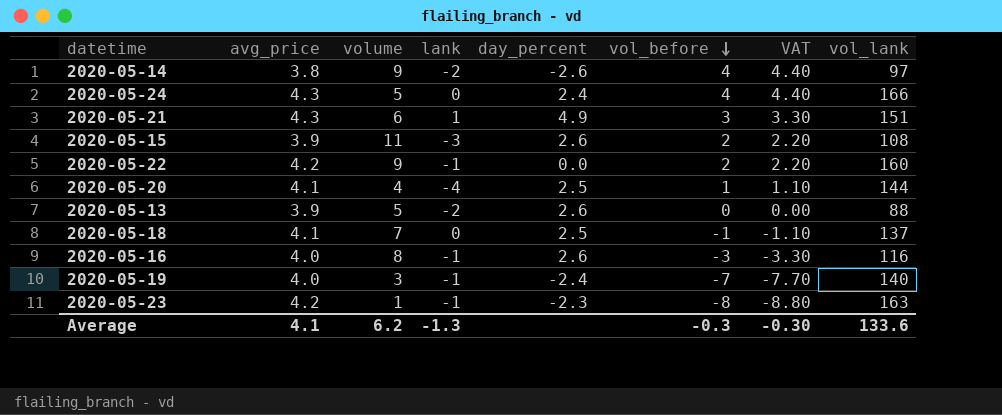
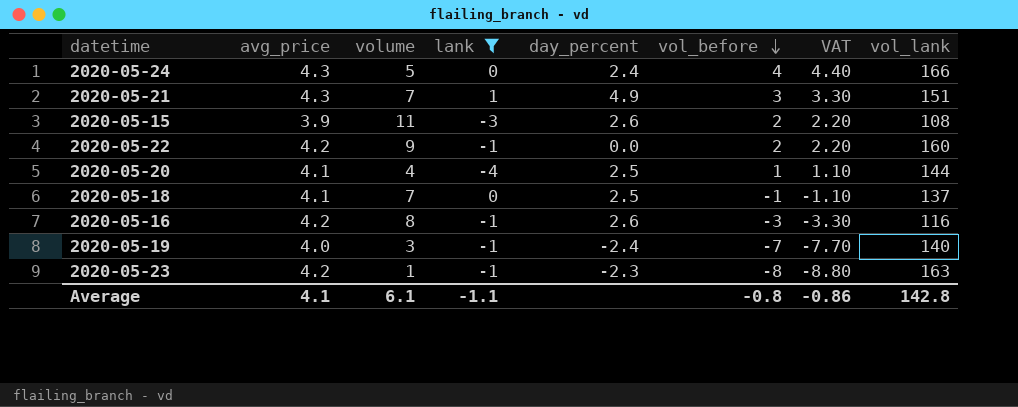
filter: none -> lank != -2
2020-05-21 | volume: 6 -> 7
2020-05-16 | avg_price: 4.0 -> 4.2
Average | volume: 6.2 -> 6.1
Average | lank: -1.3 -> -1.1
Average | vol_before: -0.3 -> -0.8
Average | VAT: -0.30 -> -0.86
Average | vol_lank: 133.6 -> 142.8

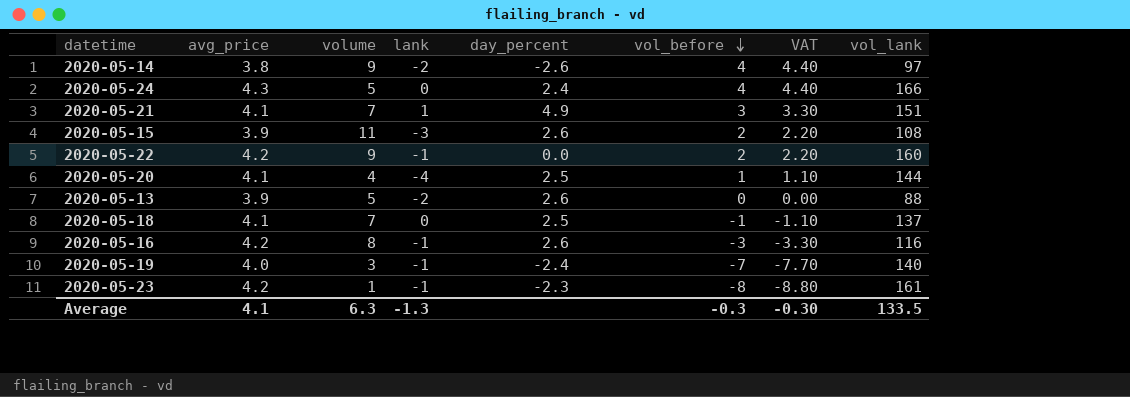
filter: lank != -2 -> none
2020-05-21 | avg_price: 4.3 -> 4.1
2020-05-23 | vol_lank: 163 -> 161
Average | volume: 6.1 -> 6.3
Average | lank: -1.1 -> -1.3
Average | vol_before: -0.8 -> -0.3
Average | VAT: -0.86 -> -0.30
Average | vol_lank: 142.8 -> 133.5

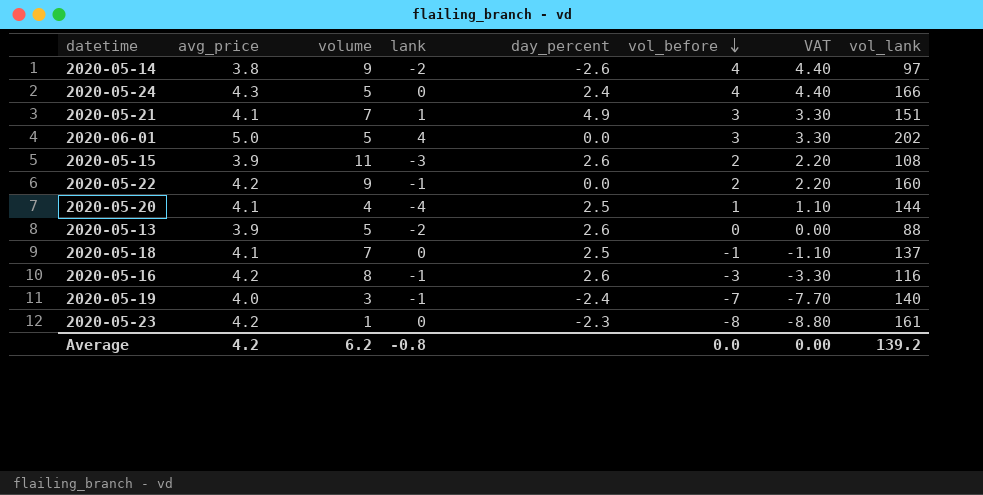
row 2020-06-01: none -> 5.0 | 5 | 4 | 0.0 | 3 | 3.30 | 202
2020-05-23 | lank: -1 -> 0
Average | avg_price: 4.1 -> 4.2
Average | volume: 6.3 -> 6.2
Average | lank: -1.3 -> -0.8
Average | vol_before: -0.3 -> 0.0
Average | VAT: -0.30 -> 0.00
Average | vol_lank: 133.5 -> 139.2

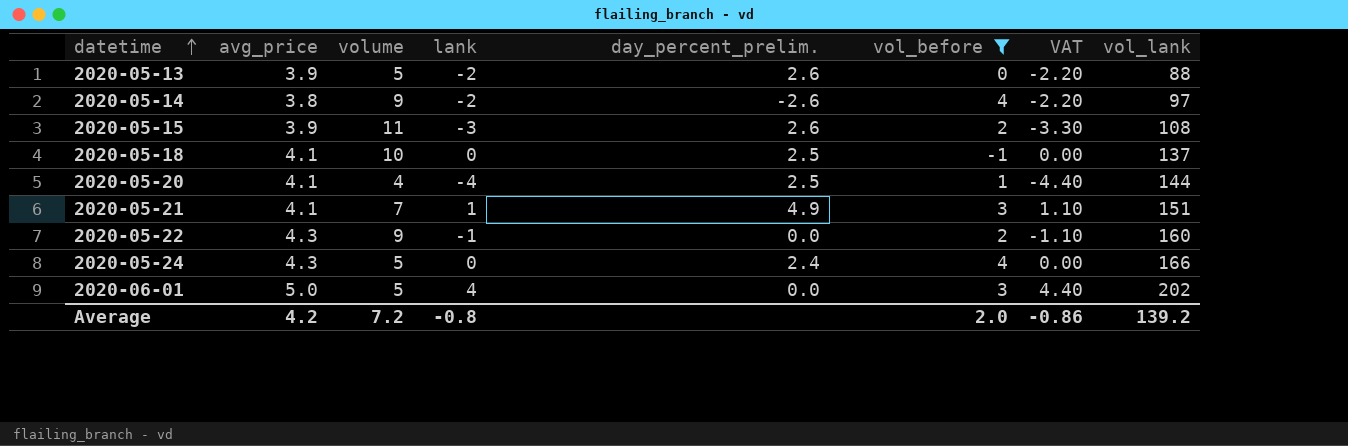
filter: none -> vol_before >= -1
row order: vol_before descending -> datetime ascending
column name: day_percent -> day_percent_prelim.
column VAT | formula: [vol_before] * 1.1 -> [lank] * 1.1
2020-05-18 | volume: 7 -> 10
2020-05-22 | avg_price: 4.2 -> 4.3
Average | volume: 6.2 -> 7.2
Average | vol_before: 0.0 -> 2.0
Average | VAT: 0.00 -> -0.86

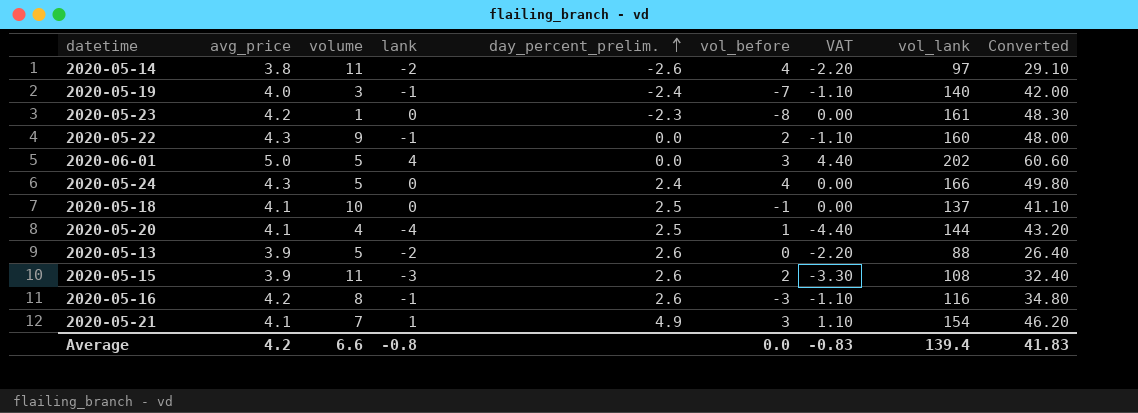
filter: vol_before >= -1 -> none
row order: datetime ascending -> day_percent_prelim. ascending
column Converted | formula: none -> [vol_lank] * 0.3
2020-05-14 | volume: 9 -> 11
2020-05-21 | vol_lank: 151 -> 154
Average | volume: 7.2 -> 6.6
Average | vol_before: 2.0 -> 0.0
Average | VAT: -0.86 -> -0.83
Average | vol_lank: 139.2 -> 139.4

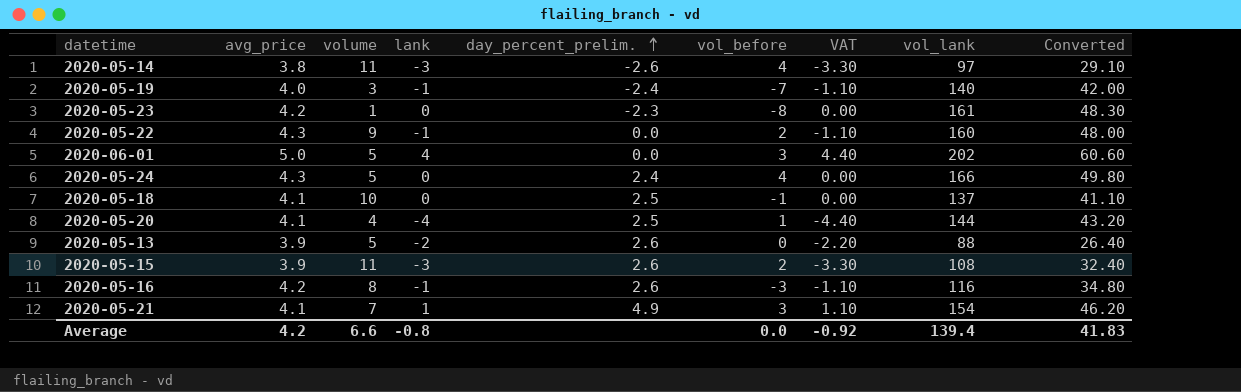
2020-05-14 | lank: -2 -> -3
2020-05-14 | VAT: -2.20 -> -3.30
Average | VAT: -0.83 -> -0.92

